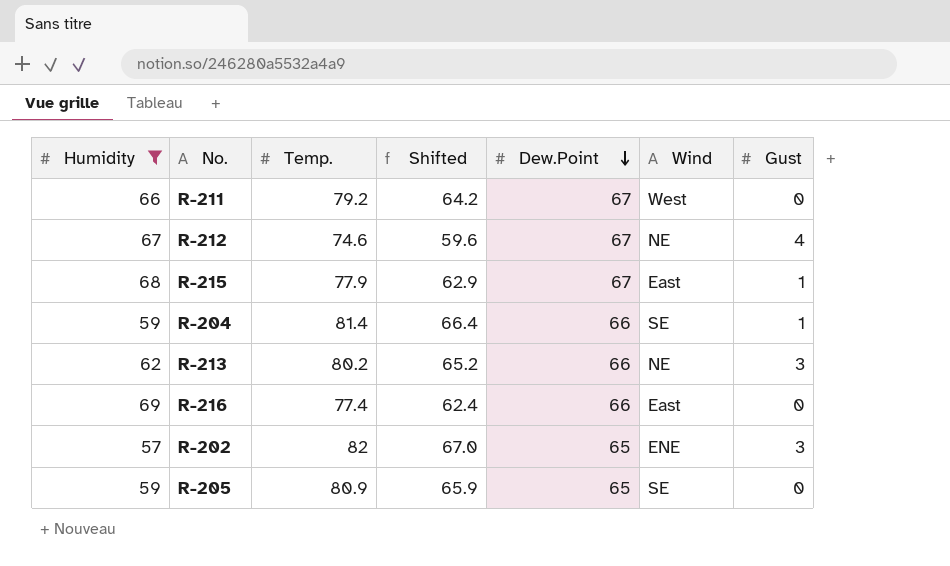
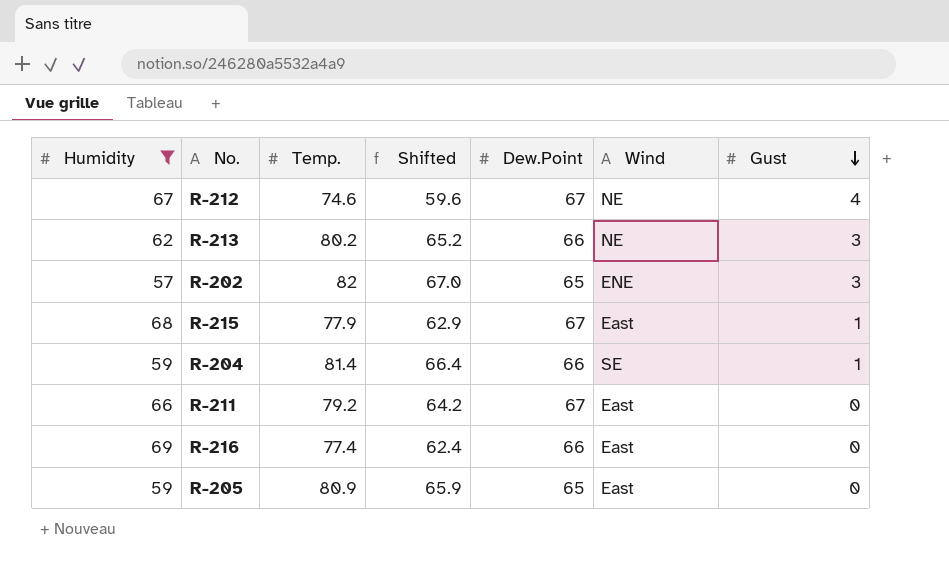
row order: Dew.Point descending -> Gust descending
R-211 | Wind: West -> East
R-205 | Wind: SE -> East

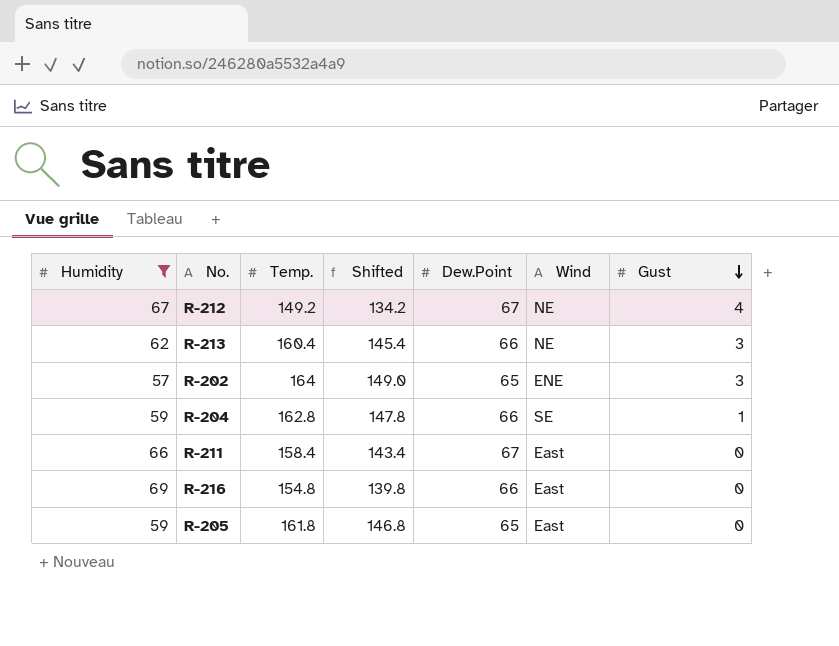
row R-215: 68 | 77.9 | 62.9 | 67 | East | 1 -> none
R-212 | Temp.: 74.6 -> 149.2
R-212 | Shifted: 59.6 -> 134.2
R-213 | Temp.: 80.2 -> 160.4
R-213 | Shifted: 65.2 -> 145.4
R-202 | Temp.: 82 -> 164
R-202 | Shifted: 67.0 -> 149.0
R-204 | Temp.: 81.4 -> 162.8
R-204 | Shifted: 66.4 -> 147.8
R-211 | Temp.: 79.2 -> 158.4
R-211 | Shifted: 64.2 -> 143.4
R-216 | Temp.: 77.4 -> 154.8
R-216 | Shifted: 62.4 -> 139.8
R-205 | Temp.: 80.9 -> 161.8
R-205 | Shifted: 65.9 -> 146.8

